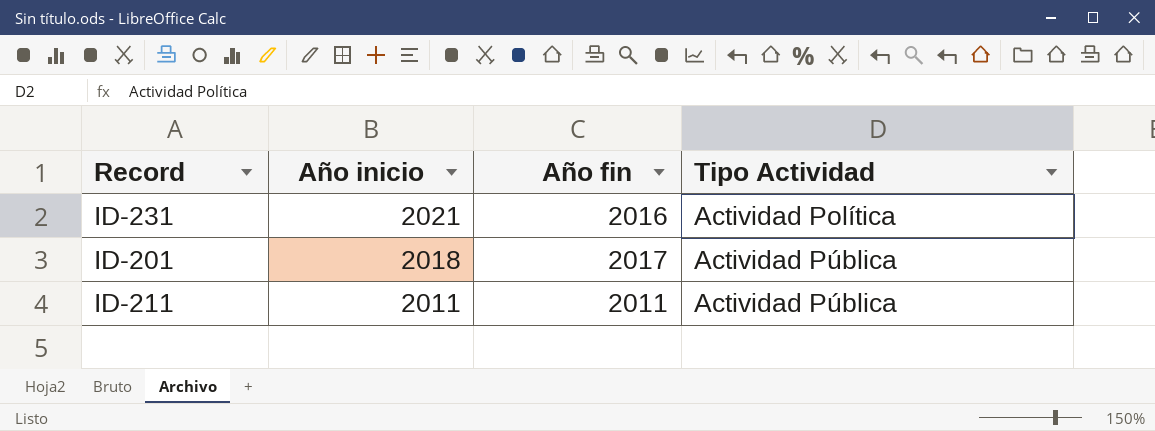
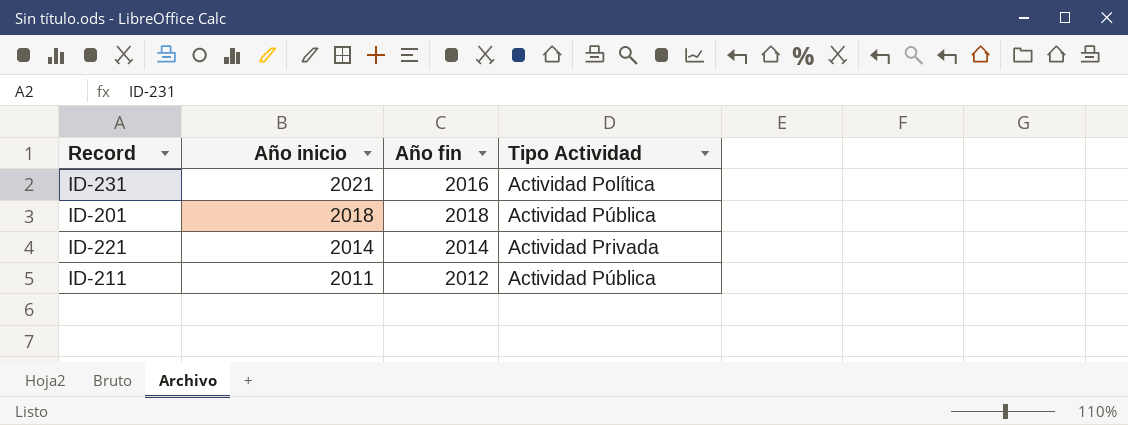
ID-201 | Año fin: 2017 -> 2018
row ID-221: none -> 2014 | 2014 | Actividad Privada
ID-211 | Año fin: 2011 -> 2012

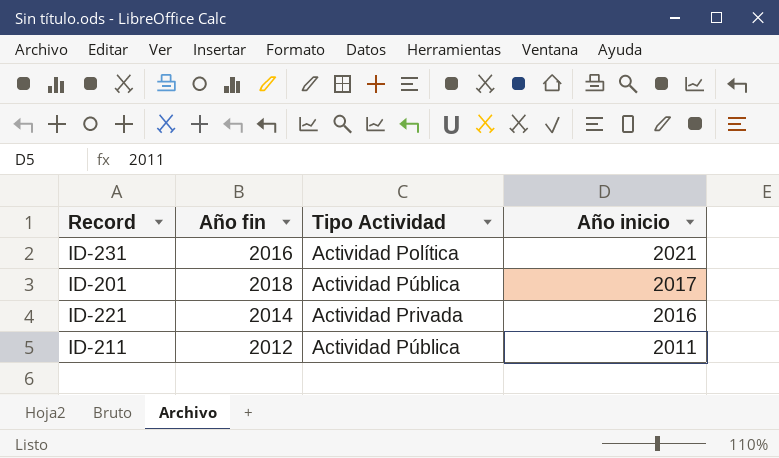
column Año inicio | position: 2 -> 4
ID-201 | Año inicio: 2018 -> 2017
ID-221 | Año inicio: 2014 -> 2016

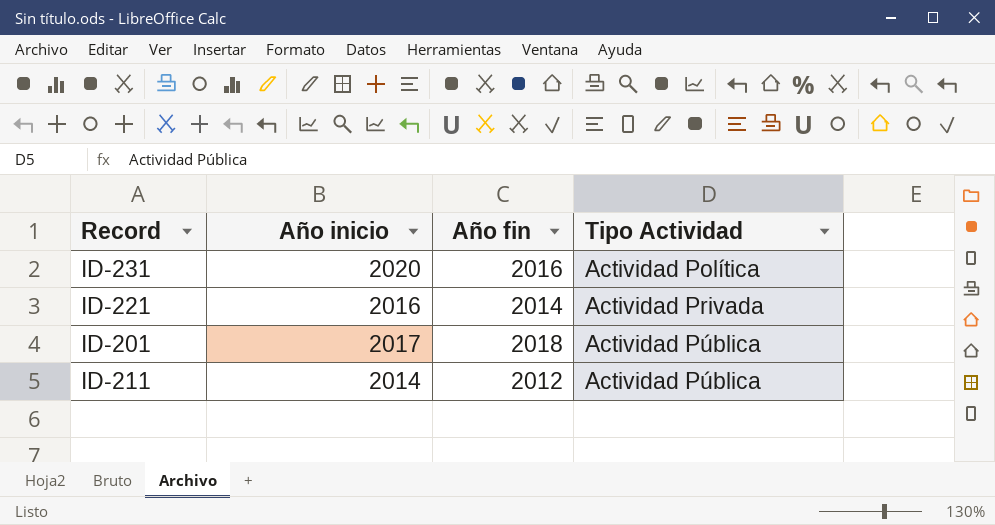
row order: Año inicio descending -> Tipo Actividad ascending
column Año inicio | position: 4 -> 2
ID-231 | Año inicio: 2021 -> 2020
ID-211 | Año inicio: 2011 -> 2014

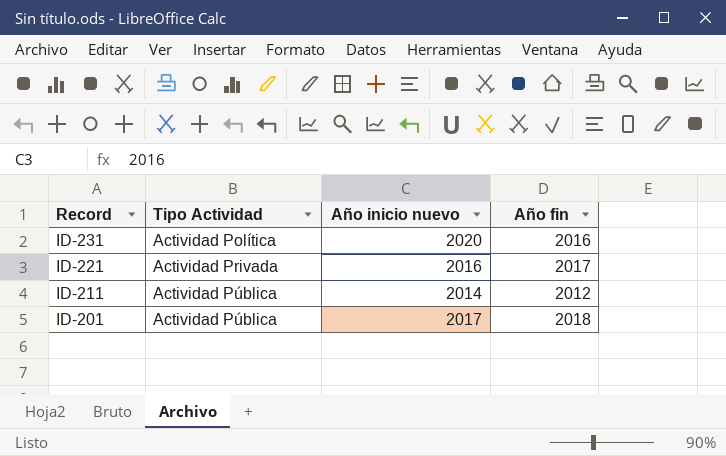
row order: Tipo Actividad ascending -> Record descending
column Tipo Actividad | position: 4 -> 2
column name: Año inicio -> Año inicio nuevo
ID-221 | Año fin: 2014 -> 2017

